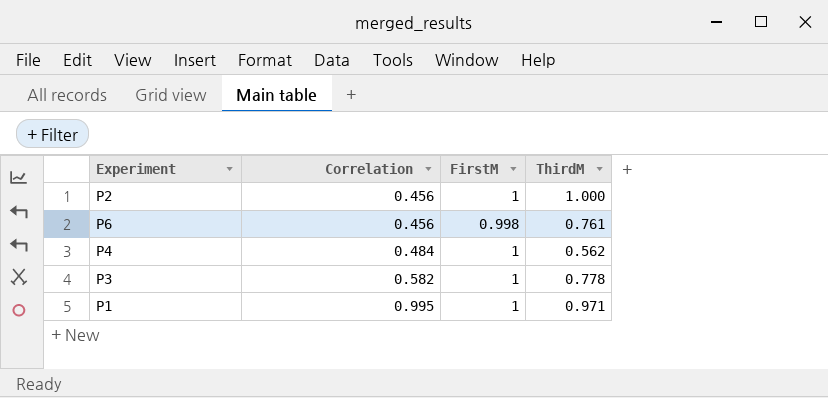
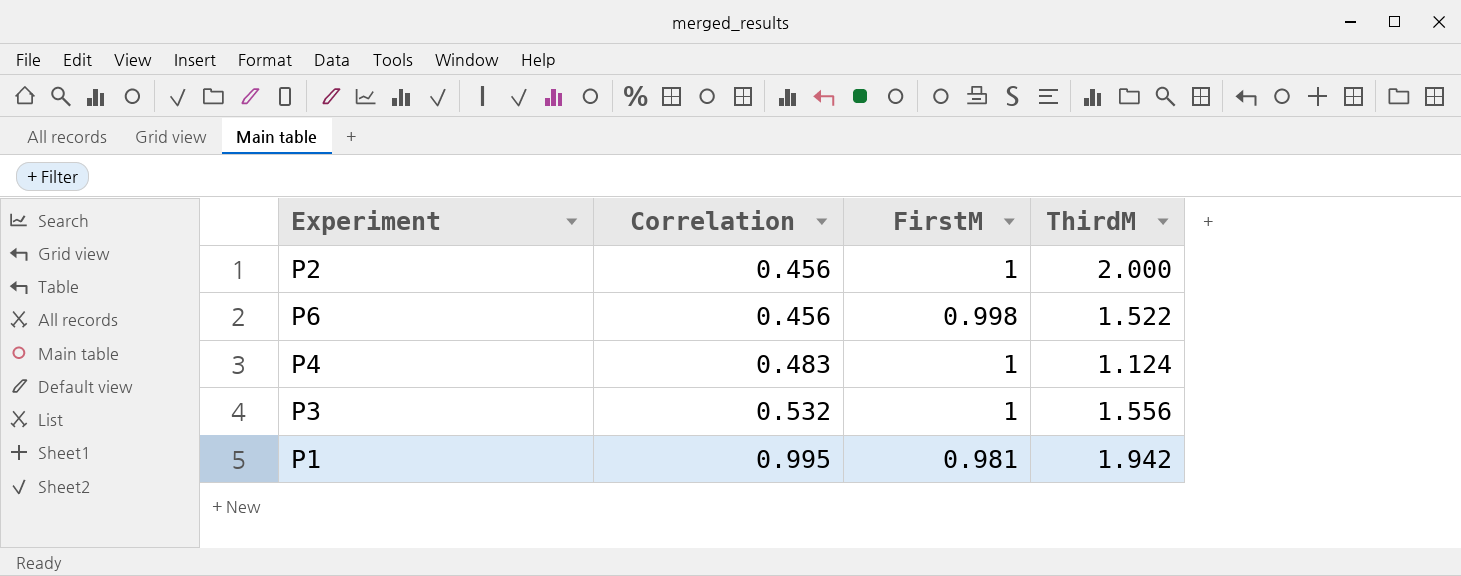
P2 | ThirdM: 1.000 -> 2.000
P6 | ThirdM: 0.761 -> 1.522
P4 | Correlation: 0.484 -> 0.483
P4 | ThirdM: 0.562 -> 1.124
P3 | Correlation: 0.582 -> 0.532
P3 | ThirdM: 0.778 -> 1.556
P1 | FirstM: 1 -> 0.981
P1 | ThirdM: 0.971 -> 1.942

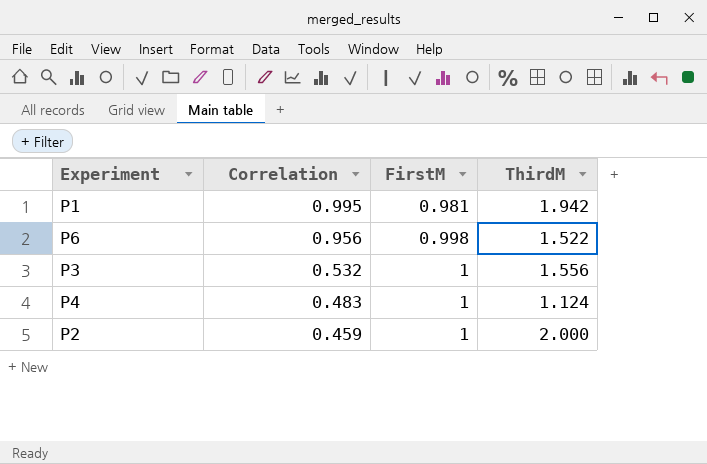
row order: Correlation ascending -> Correlation descending
P6 | Correlation: 0.456 -> 0.956
P2 | Correlation: 0.456 -> 0.459

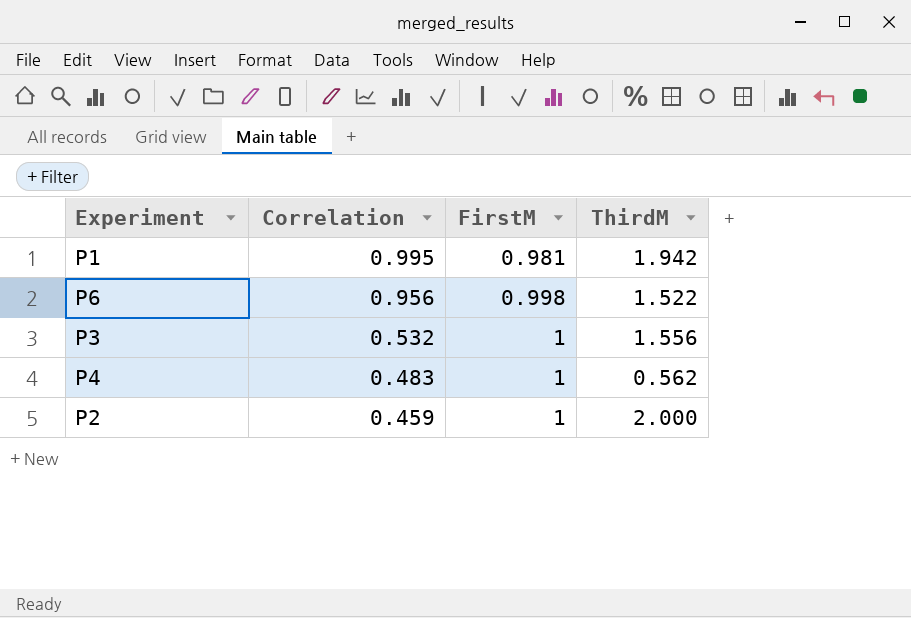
P4 | ThirdM: 1.124 -> 0.562

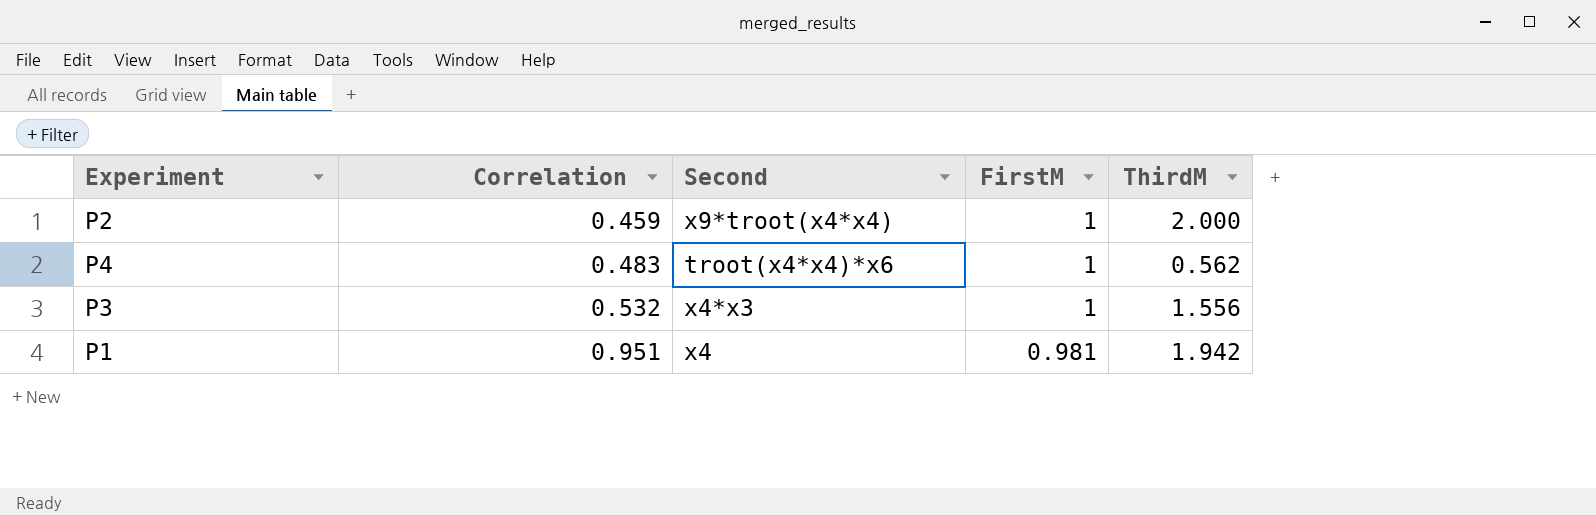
row order: Correlation descending -> Correlation ascending
column Second | position: none -> 3
row P6: 0.956 | 0.998 | 1.522 -> none
P1 | Correlation: 0.995 -> 0.951

